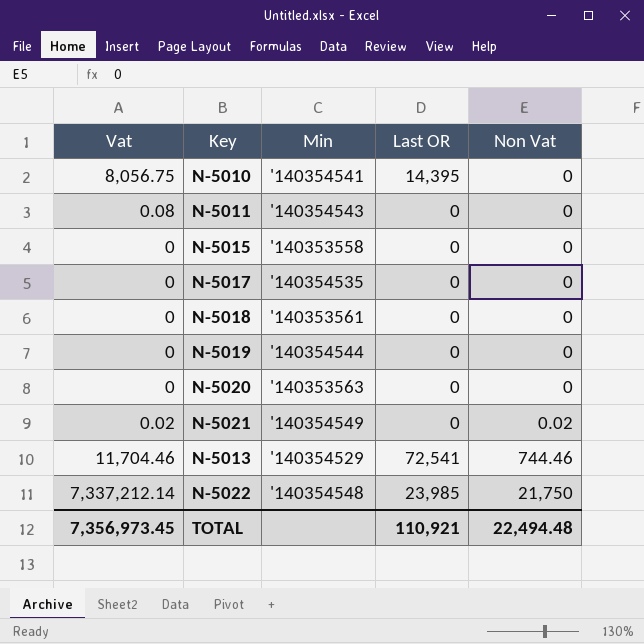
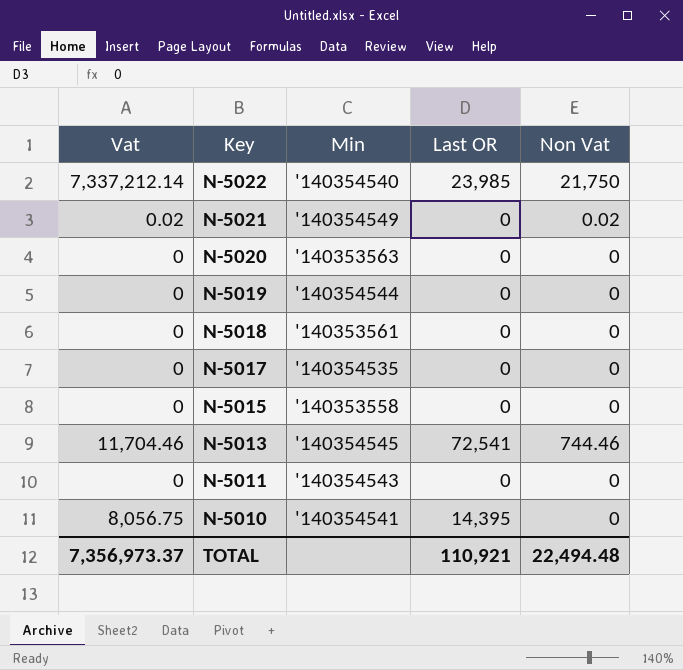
row order: Non Vat ascending -> Key descending
N-5022 | Min: '140354548 -> '140354540
N-5013 | Min: '140354529 -> '140354545
N-5011 | Vat: 0.08 -> 0
TOTAL | Vat: 7,356,973.45 -> 7,356,973.37

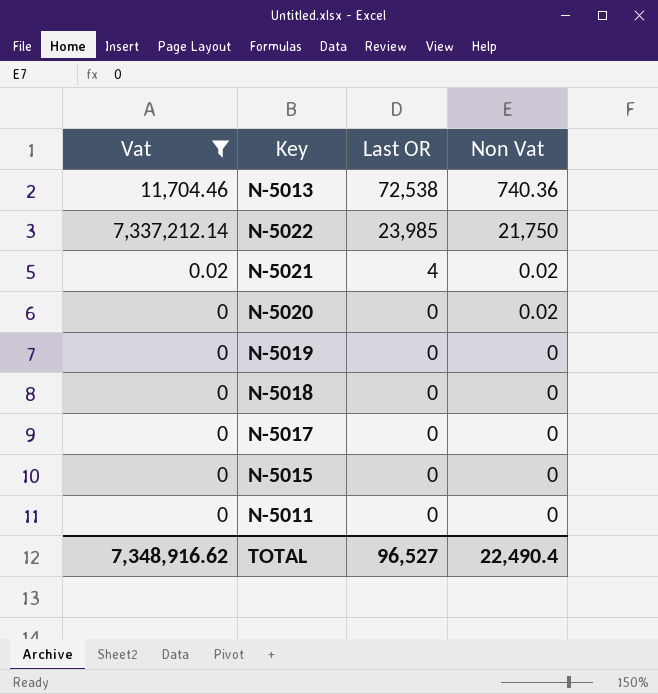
filter: none -> Vat != 8,056.75
row order: Key descending -> Last OR descending
column Min | position: 3 -> none
N-5013 | Last OR: 72,541 -> 72,538
N-5013 | Non Vat: 744.46 -> 740.36
N-5021 | Last OR: 0 -> 4
N-5020 | Non Vat: 0 -> 0.02
TOTAL | Vat: 7,356,973.37 -> 7,348,916.62
TOTAL | Last OR: 110,921 -> 96,527
TOTAL | Non Vat: 22,494.48 -> 22,490.4

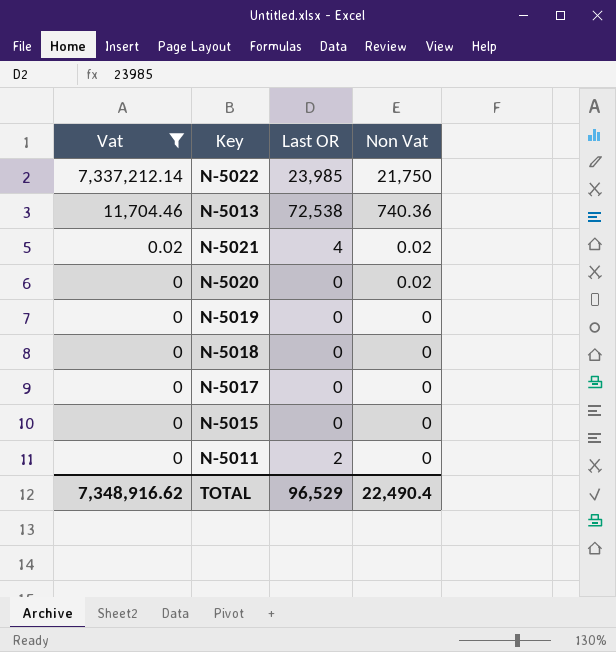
row order: Last OR descending -> Vat descending
N-5011 | Last OR: 0 -> 2
TOTAL | Last OR: 96,527 -> 96,529

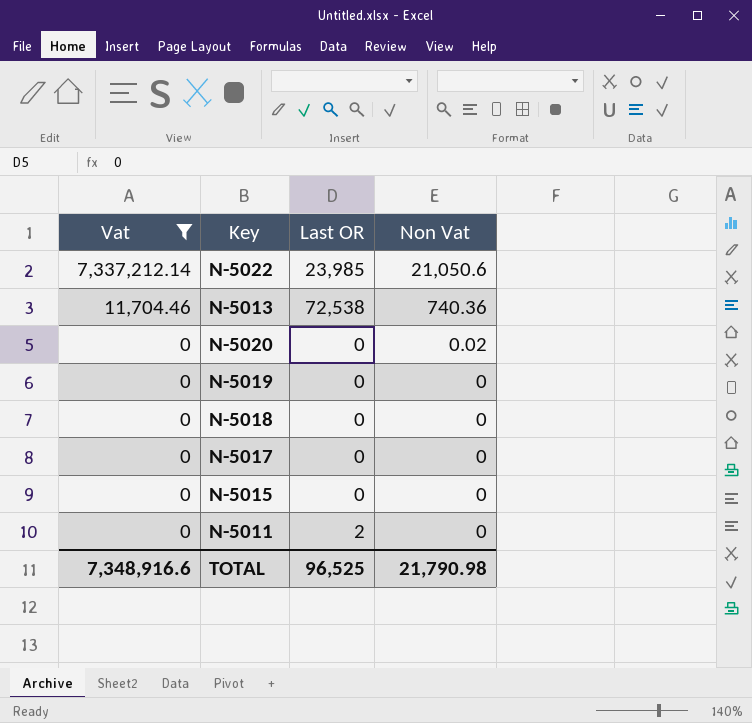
row N-5021: 0.02 | 4 | 0.02 -> none
N-5022 | Non Vat: 21,750 -> 21,050.6
TOTAL | Vat: 7,348,916.62 -> 7,348,916.6
TOTAL | Last OR: 96,529 -> 96,525
TOTAL | Non Vat: 22,490.4 -> 21,790.98

